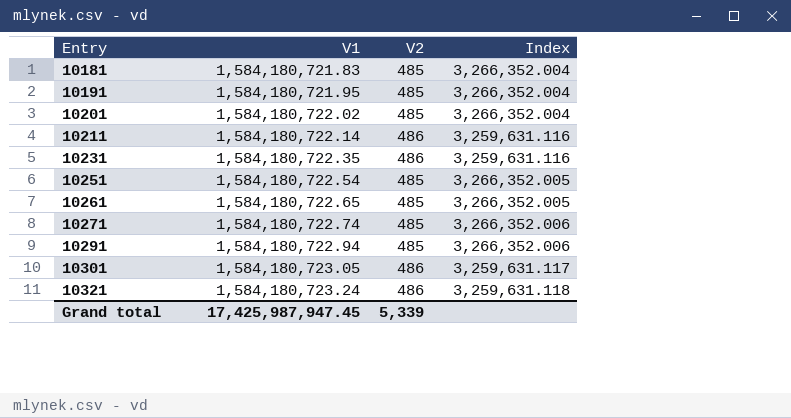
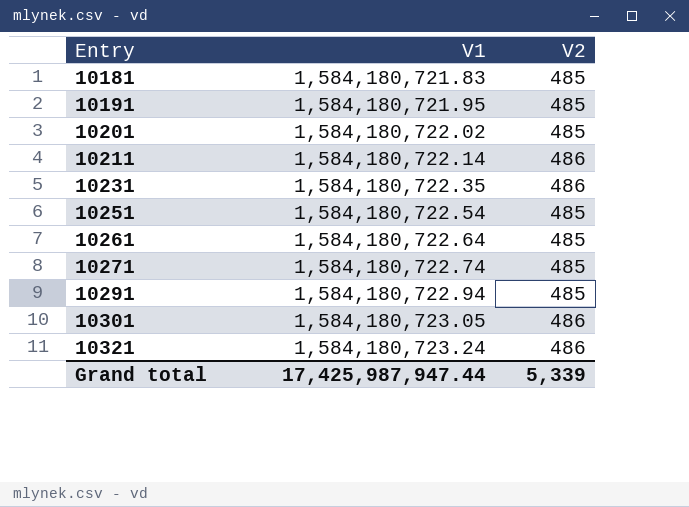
column Index | formula: [V1] / [V2] -> none
10261 | V1: 1,584,180,722.65 -> 1,584,180,722.64
Grand total | V1: 17,425,987,947.45 -> 17,425,987,947.44

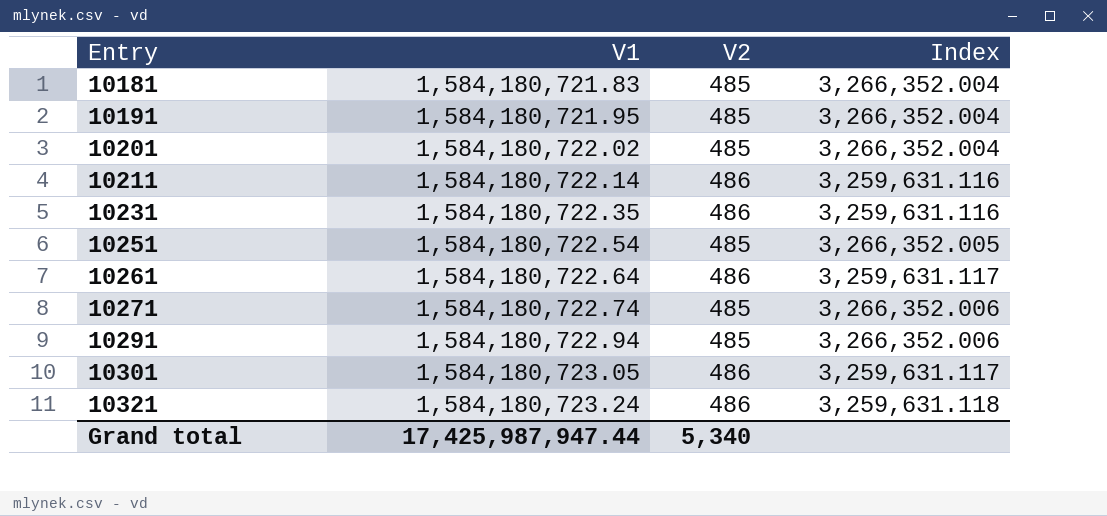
column Index | formula: none -> [V1] / [V2]
10261 | V2: 485 -> 486
Grand total | V2: 5,339 -> 5,340

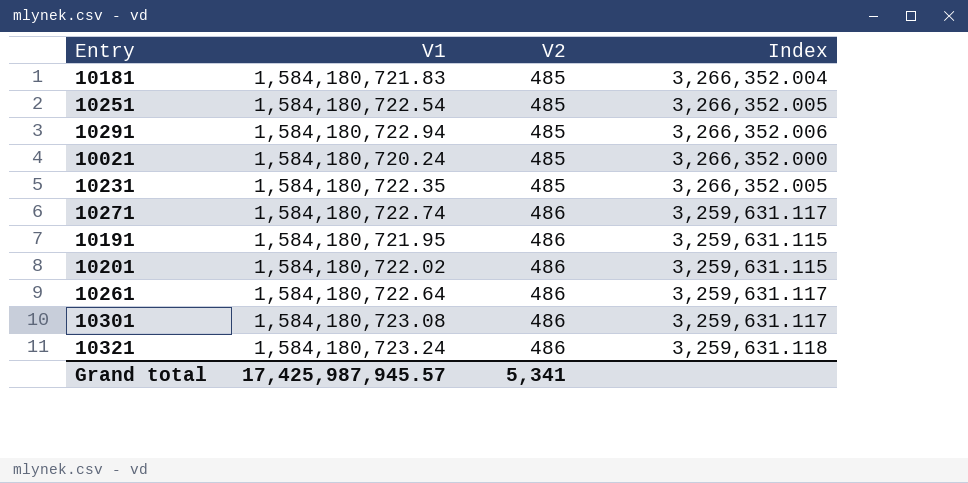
row order: Entry ascending -> V2 ascending
row 10211: 1,584,180,722.14 | 486 | 3,259,631.116 -> none
row 10021: none -> 1,584,180,720.24 | 485 | 3,266,352.000
10231 | V2: 486 -> 485
10231 | Index: 3,259,631.116 -> 3,266,352.005
10271 | V2: 485 -> 486
10271 | Index: 3,266,352.006 -> 3,259,631.117
10191 | V2: 485 -> 486
10191 | Index: 3,266,352.004 -> 3,259,631.115
10201 | V2: 485 -> 486
10201 | Index: 3,266,352.004 -> 3,259,631.115
10301 | V1: 1,584,180,723.05 -> 1,584,180,723.08
Grand total | V1: 17,425,987,947.44 -> 17,425,987,945.57
Grand total | V2: 5,340 -> 5,341

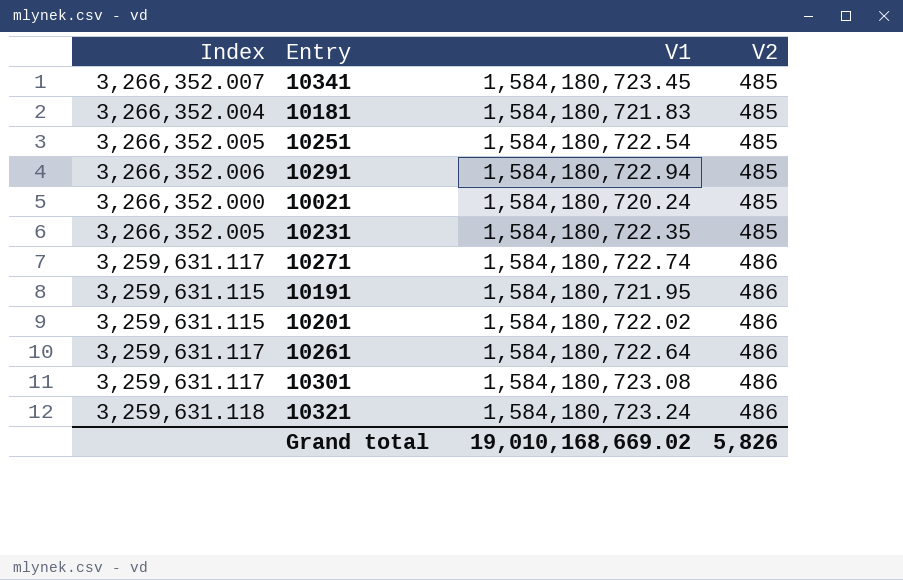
column Index | position: 4 -> 1
row 10341: none -> 3,266,352.007 | 1,584,180,723.45 | 485
Grand total | V1: 17,425,987,945.57 -> 19,010,168,669.02
Grand total | V2: 5,341 -> 5,826

